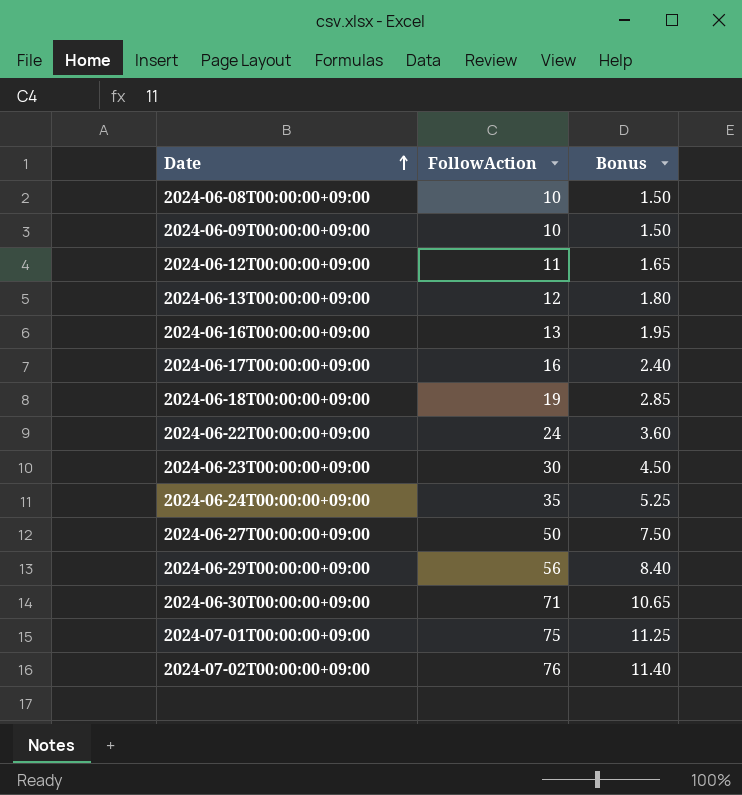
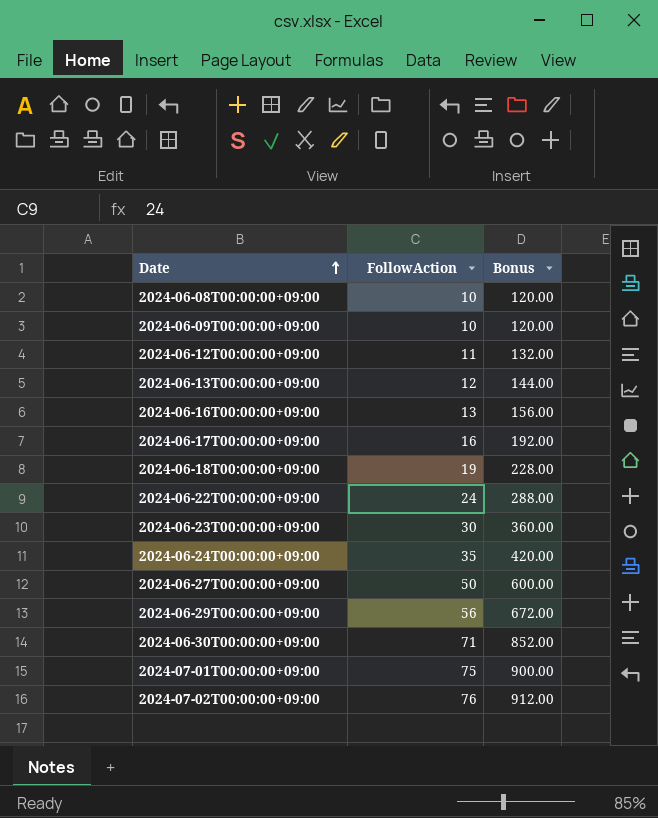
column Bonus | formula: [FollowAction] * 0.15 -> [FollowAction] * 12

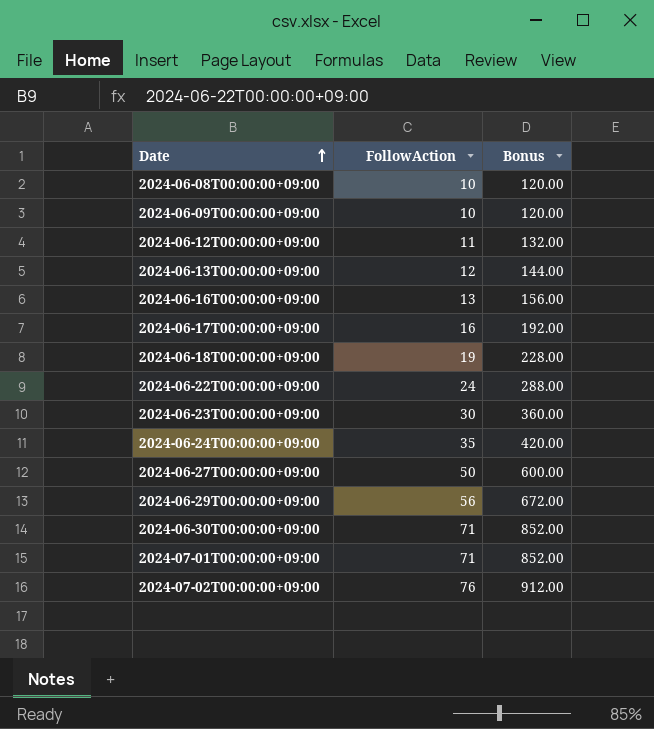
2024-07-01T00:00:00+09:00 | FollowAction: 75 -> 71
2024-07-01T00:00:00+09:00 | Bonus: 900.00 -> 852.00

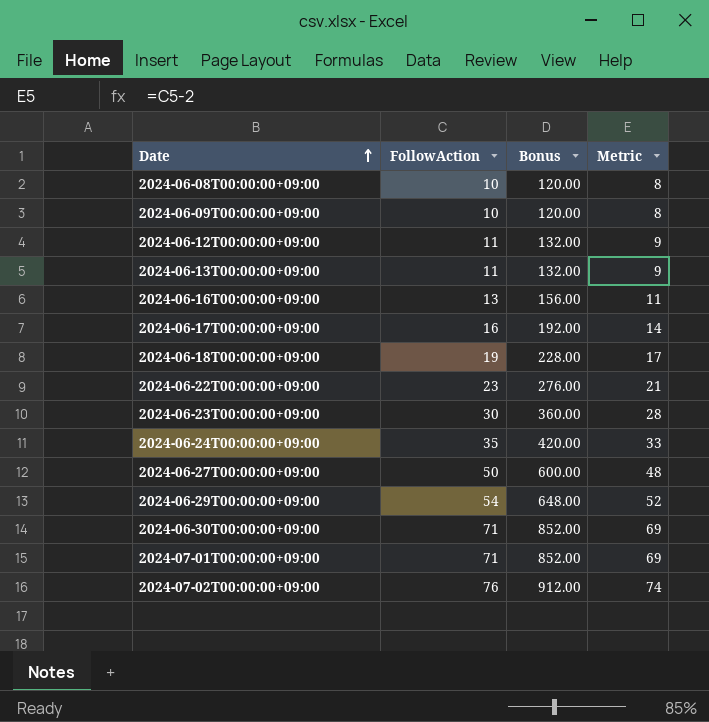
column Metric | formula: none -> [FollowAction] - 2
2024-06-13T00:00:00+09:00 | FollowAction: 12 -> 11
2024-06-13T00:00:00+09:00 | Bonus: 144.00 -> 132.00
2024-06-22T00:00:00+09:00 | FollowAction: 24 -> 23
2024-06-22T00:00:00+09:00 | Bonus: 288.00 -> 276.00
2024-06-29T00:00:00+09:00 | FollowAction: 56 -> 54
2024-06-29T00:00:00+09:00 | Bonus: 672.00 -> 648.00

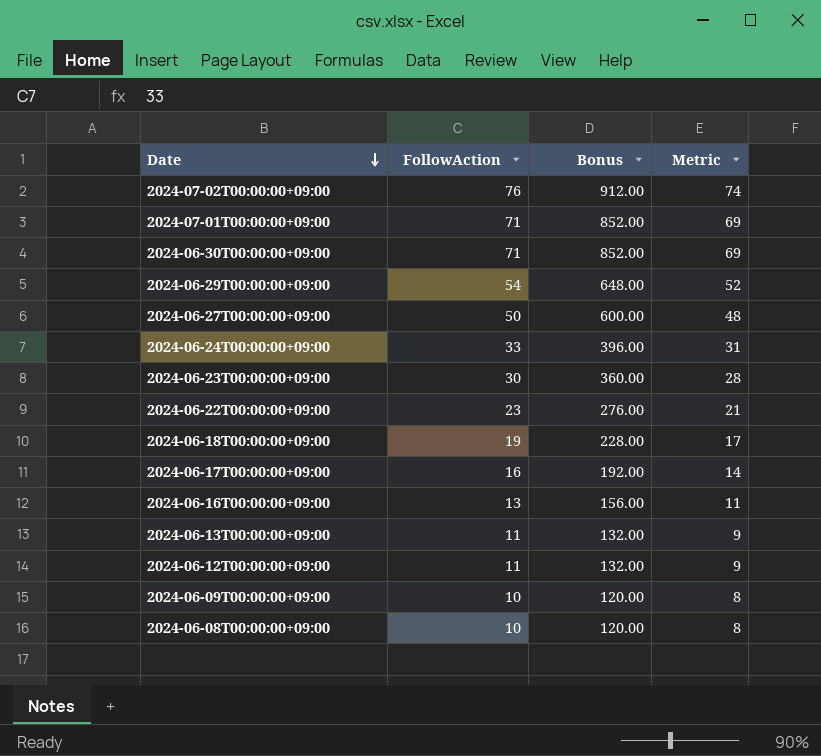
row order: Date ascending -> Date descending
2024-06-24T00:00:00+09:00 | FollowAction: 35 -> 33
2024-06-24T00:00:00+09:00 | Bonus: 420.00 -> 396.00
2024-06-24T00:00:00+09:00 | Metric: 33 -> 31

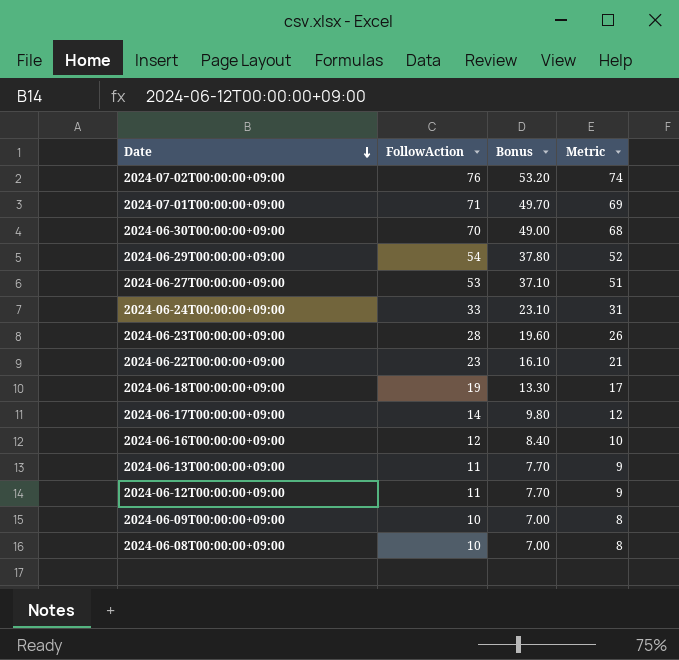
column Bonus | formula: [FollowAction] * 12 -> [FollowAction] * 0.7
2024-06-30T00:00:00+09:00 | FollowAction: 71 -> 70
2024-06-30T00:00:00+09:00 | Metric: 69 -> 68
2024-06-27T00:00:00+09:00 | FollowAction: 50 -> 53
2024-06-27T00:00:00+09:00 | Metric: 48 -> 51
2024-06-23T00:00:00+09:00 | FollowAction: 30 -> 28
2024-06-23T00:00:00+09:00 | Metric: 28 -> 26
2024-06-17T00:00:00+09:00 | FollowAction: 16 -> 14
2024-06-17T00:00:00+09:00 | Metric: 14 -> 12
2024-06-16T00:00:00+09:00 | FollowAction: 13 -> 12
2024-06-16T00:00:00+09:00 | Metric: 11 -> 10

